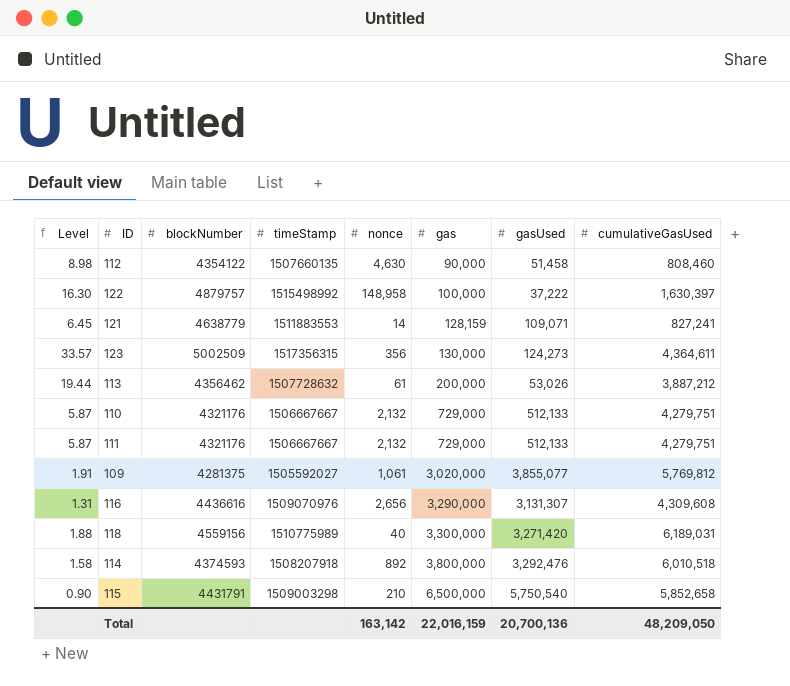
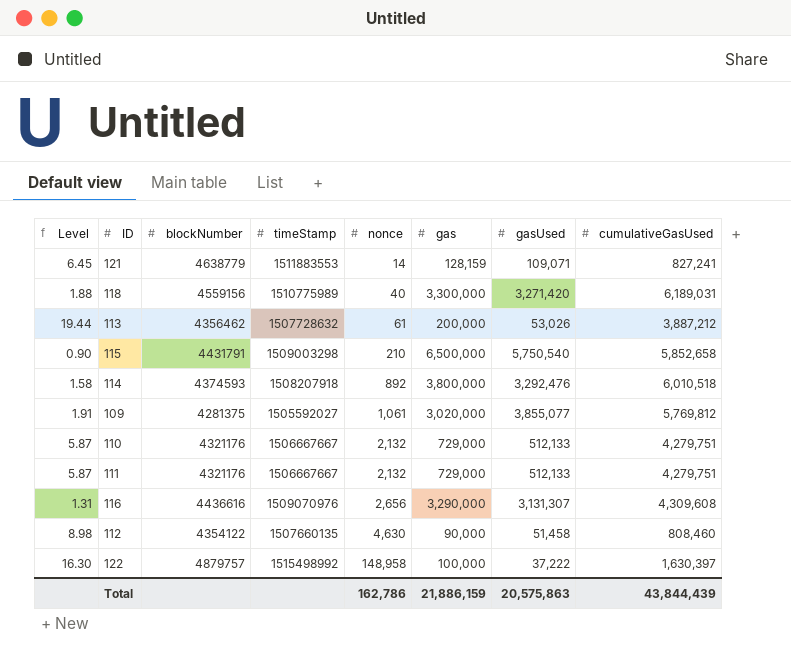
row order: gas ascending -> nonce ascending
row 123: 33.57 | 5002509 | 1517356315 | 356 | 130,000 | 124,273 | 4,364,611 -> none
Total | nonce: 163,142 -> 162,786
Total | gas: 22,016,159 -> 21,886,159
Total | gasUsed: 20,700,136 -> 20,575,863
Total | cumulativeGasUsed: 48,209,050 -> 43,844,439

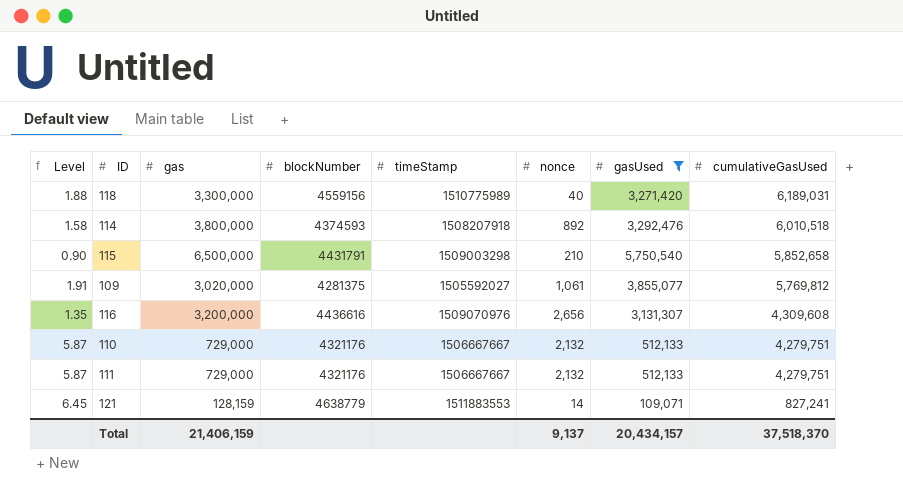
filter: none -> gasUsed >= 109,071
row order: nonce ascending -> cumulativeGasUsed descending
column gas | position: 6 -> 3
116 | Level: 1.31 -> 1.35
116 | gas: 3,290,000 -> 3,200,000
Total | gas: 21,886,159 -> 21,406,159
Total | nonce: 162,786 -> 9,137
Total | gasUsed: 20,575,863 -> 20,434,157
Total | cumulativeGasUsed: 43,844,439 -> 37,518,370

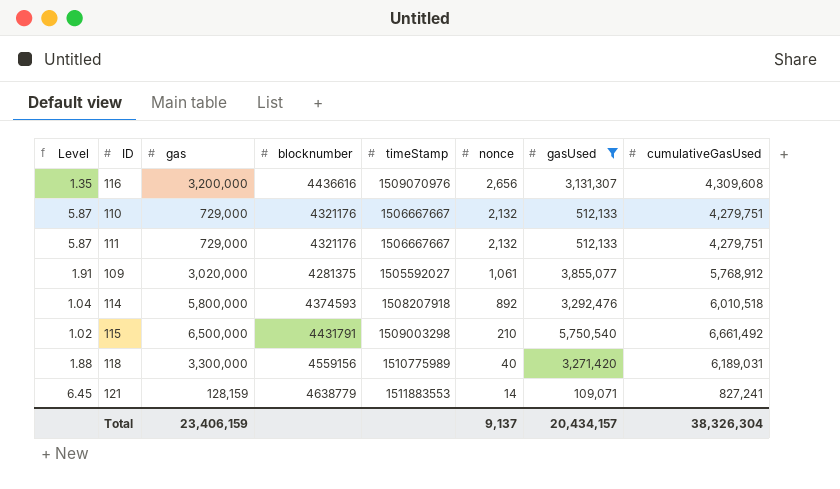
row order: cumulativeGasUsed descending -> nonce descending
column name: blockNumber -> blocknumber
109 | cumulativeGasUsed: 5,769,812 -> 5,768,912
114 | Level: 1.58 -> 1.04
114 | gas: 3,800,000 -> 5,800,000
115 | Level: 0.90 -> 1.02
115 | cumulativeGasUsed: 5,852,658 -> 6,661,492
Total | gas: 21,406,159 -> 23,406,159
Total | cumulativeGasUsed: 37,518,370 -> 38,326,304

